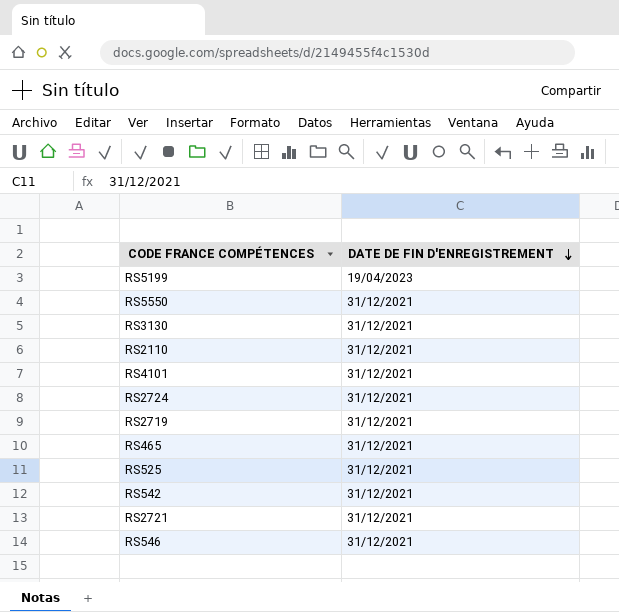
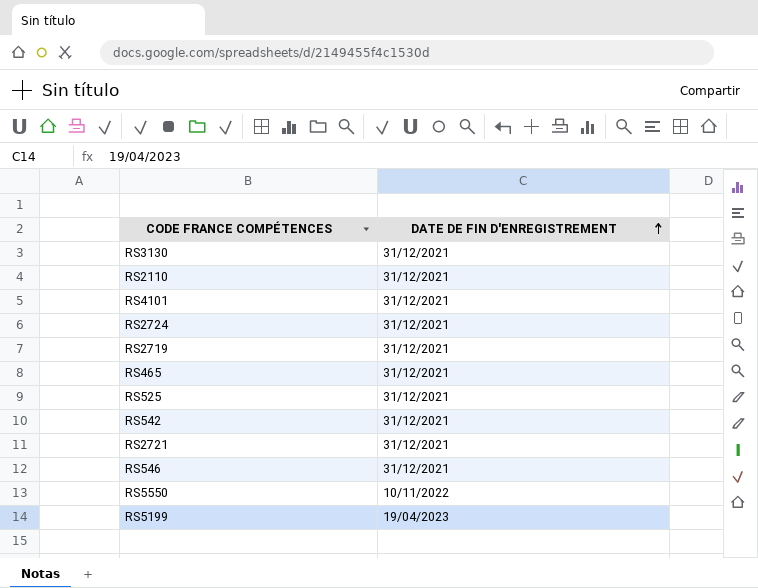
row order: DATE DE FIN D'ENREGISTREMENT descending -> DATE DE FIN D'ENREGISTREMENT ascending
RS5550 | DATE DE FIN D'ENREGISTREMENT: 31/12/2021 -> 10/11/2022

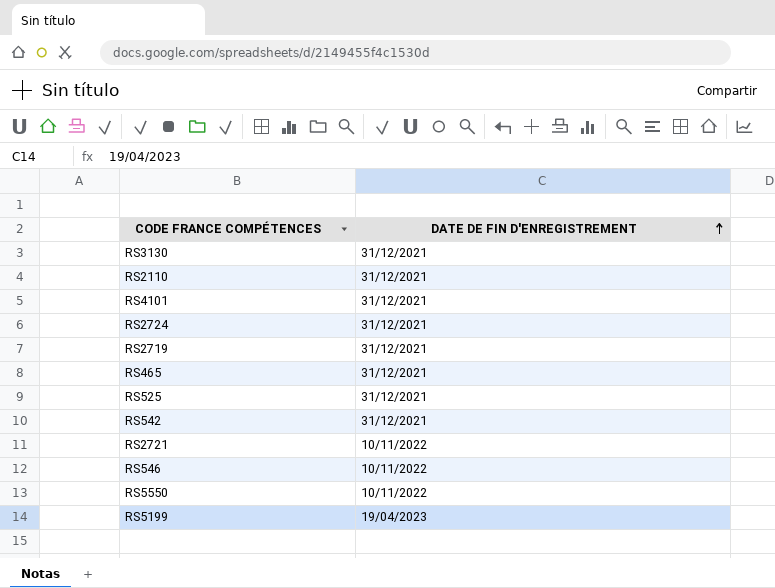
RS2721 | DATE DE FIN D'ENREGISTREMENT: 31/12/2021 -> 10/11/2022
RS546 | DATE DE FIN D'ENREGISTREMENT: 31/12/2021 -> 10/11/2022

